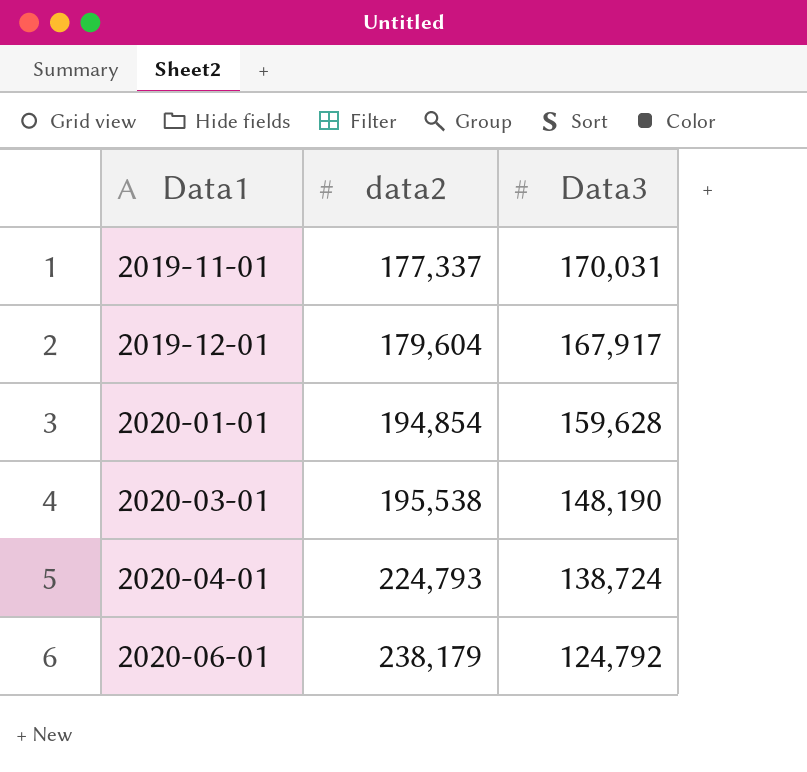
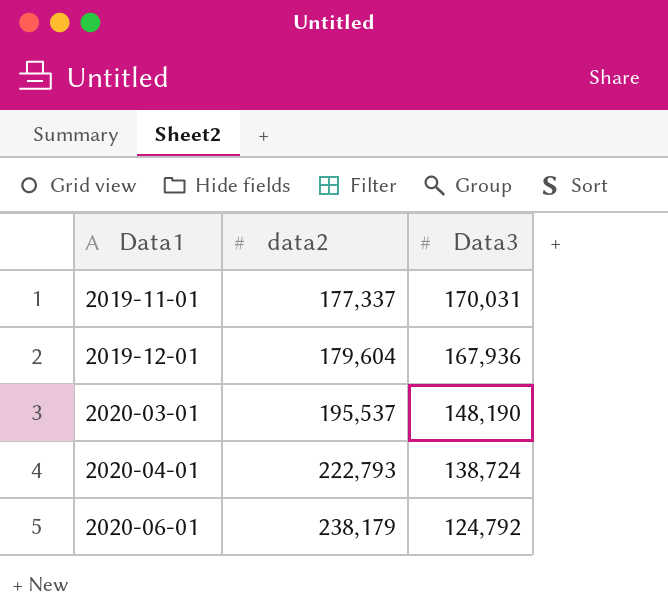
row 2020-01-01: 194,854 | 159,628 -> none
2019-12-01 | Data3: 167,917 -> 167,936
2020-03-01 | data2: 195,538 -> 195,537
2020-04-01 | data2: 224,793 -> 222,793

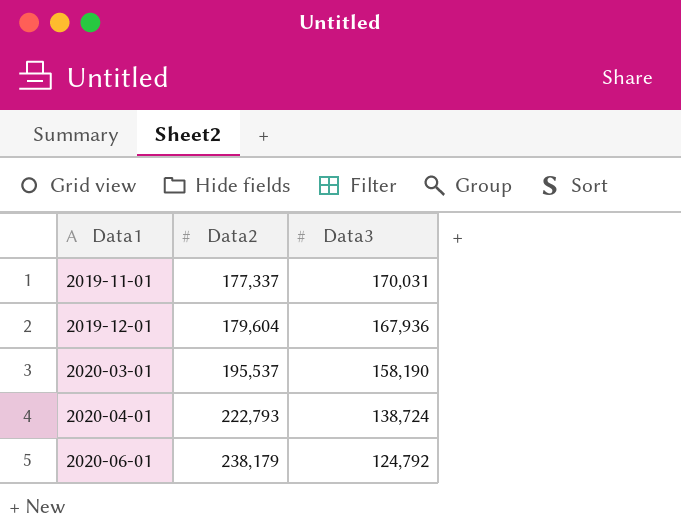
column name: data2 -> Data2
2020-03-01 | Data3: 148,190 -> 158,190

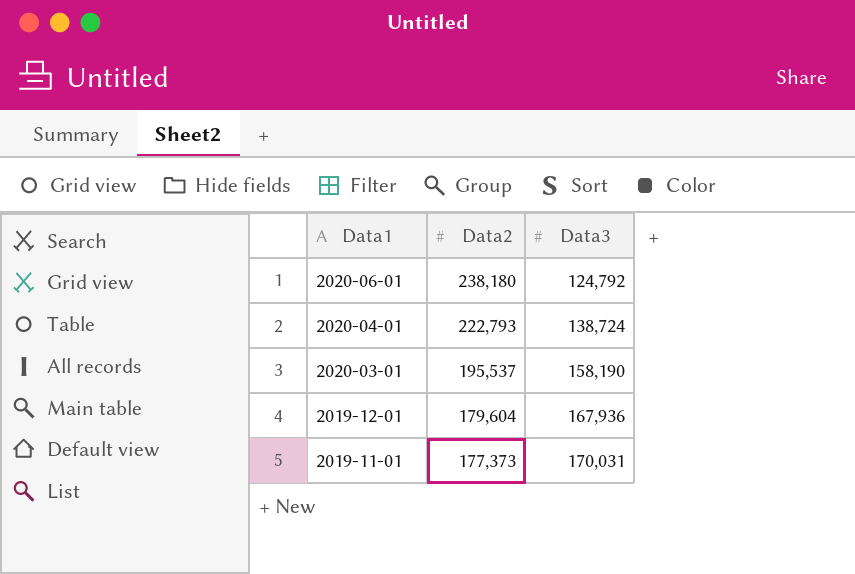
row order: Data1 ascending -> Data1 descending
2020-06-01 | Data2: 238,179 -> 238,180
2019-11-01 | Data2: 177,337 -> 177,373

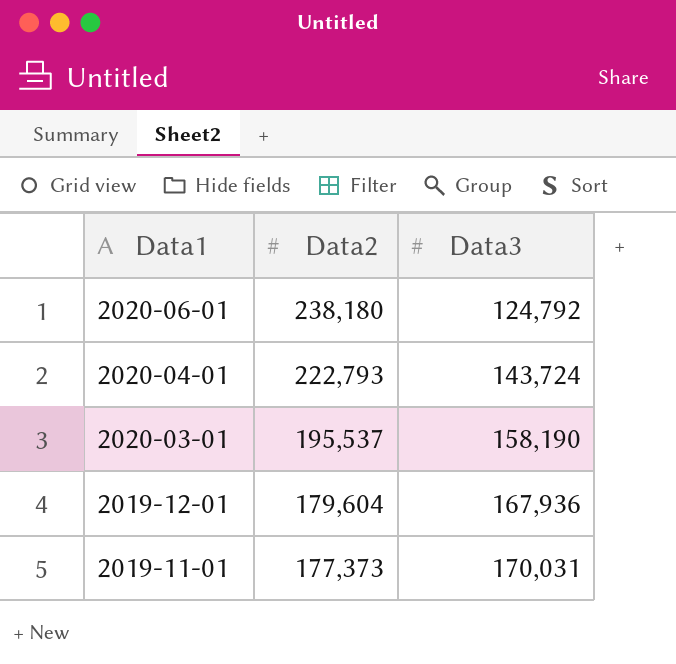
2020-04-01 | Data3: 138,724 -> 143,724

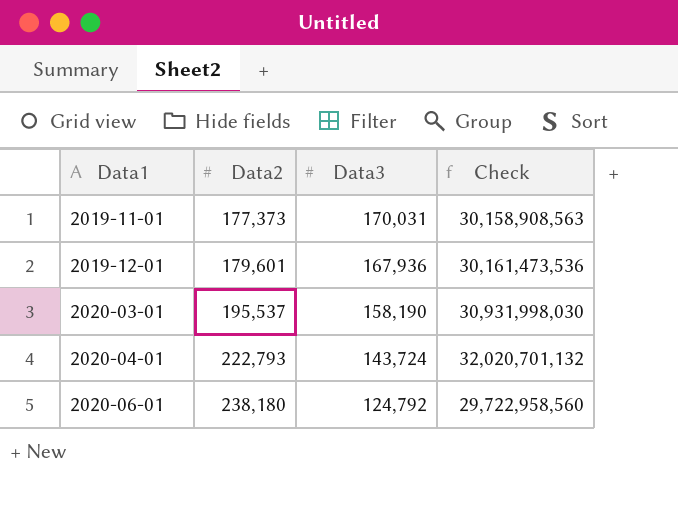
row order: Data1 descending -> Data1 ascending
column Check | formula: none -> [Data2] * [Data3]
2019-12-01 | Data2: 179,604 -> 179,601

